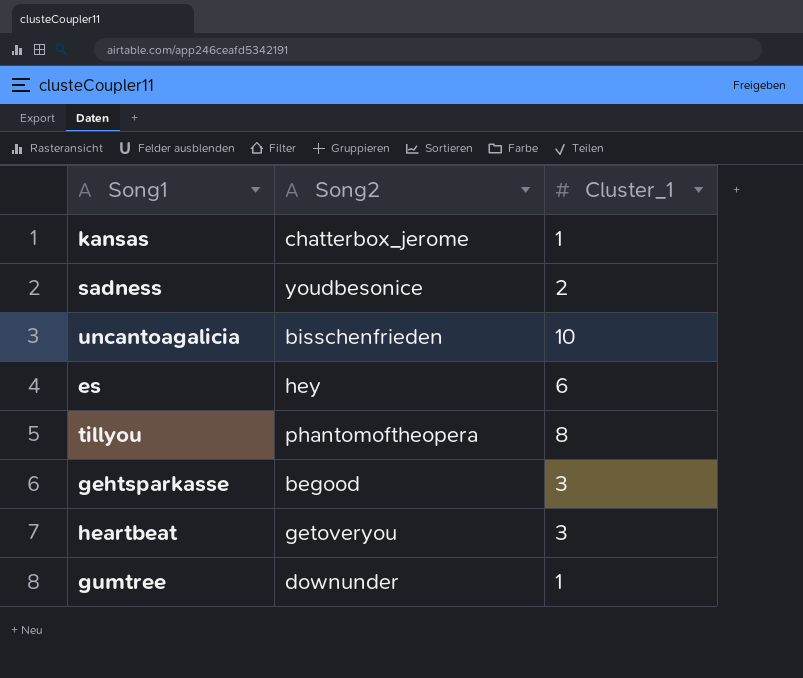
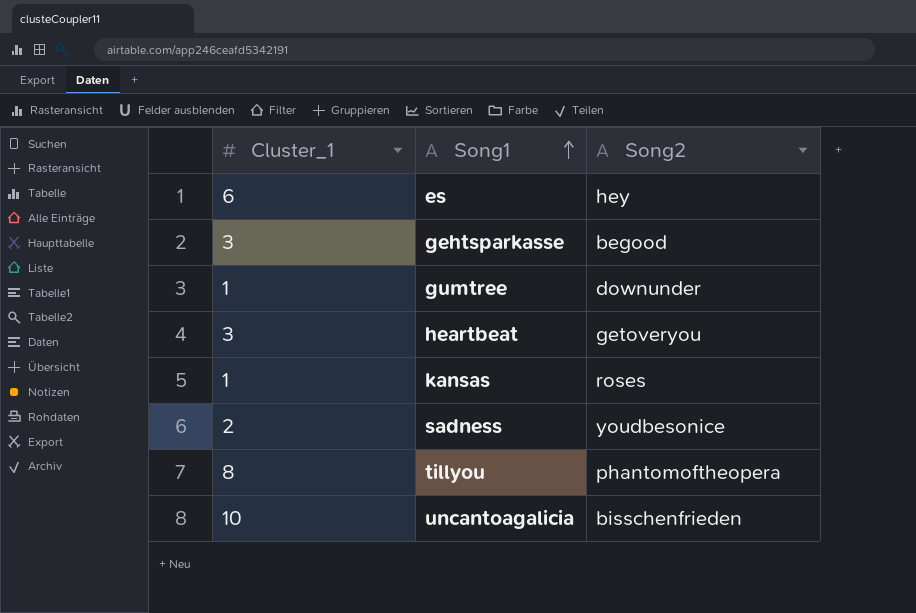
row order: none -> Song1 ascending
column Cluster_1 | position: 3 -> 1
kansas | Song2: chatterbox_jerome -> roses

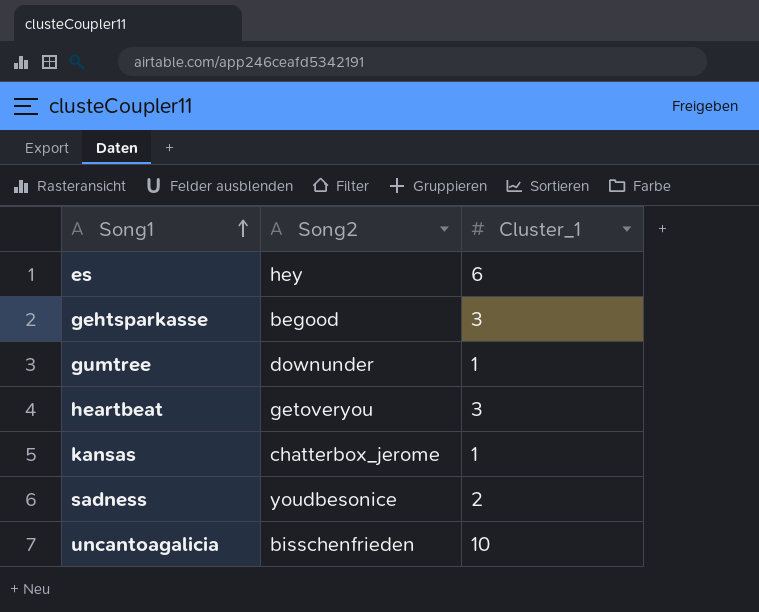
column Cluster_1 | position: 1 -> 3
row tillyou: 8 | phantomoftheopera -> none
kansas | Song2: roses -> chatterbox_jerome

